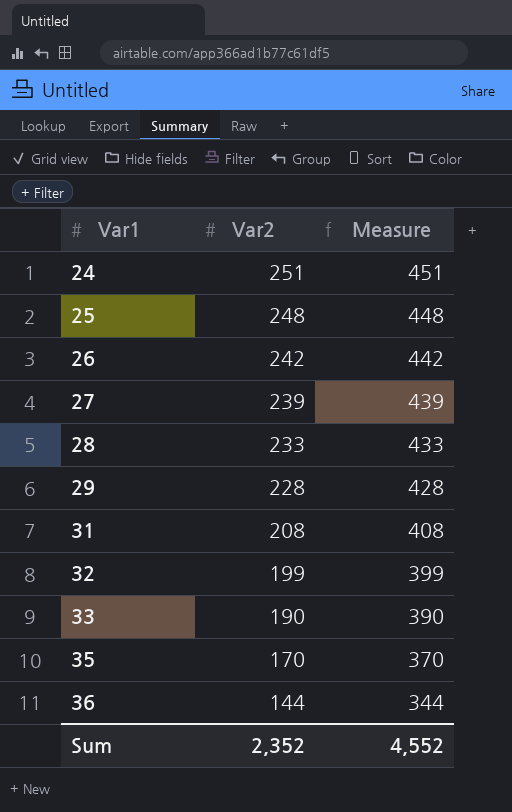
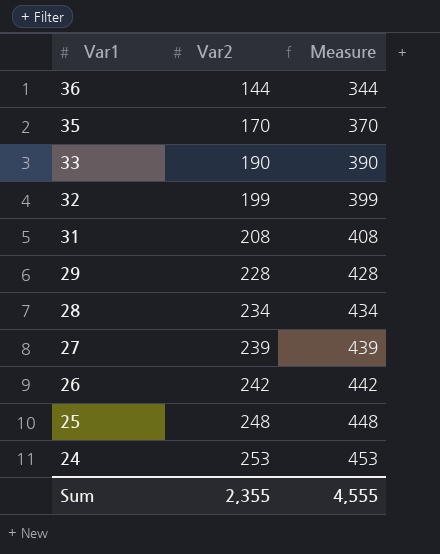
row order: Var1 ascending -> Var1 descending
28 | Var2: 233 -> 234
28 | Measure: 433 -> 434
24 | Var2: 251 -> 253
24 | Measure: 451 -> 453
Sum | Var2: 2,352 -> 2,355
Sum | Measure: 4,552 -> 4,555

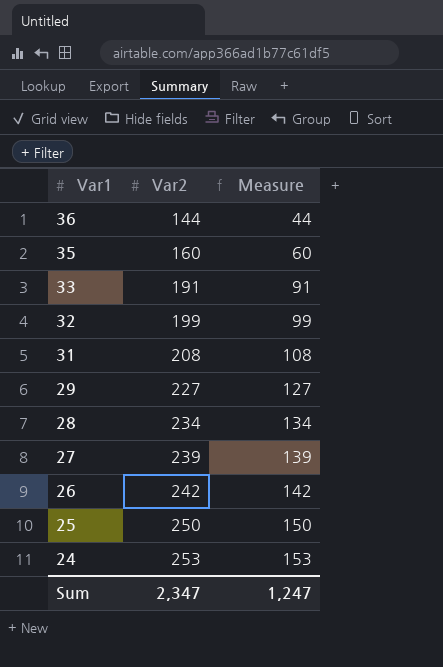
column Measure | formula: [Var2] + 200 -> [Var2] - 100
35 | Var2: 170 -> 160
33 | Var2: 190 -> 191
29 | Var2: 228 -> 227
25 | Var2: 248 -> 250
Sum | Var2: 2,355 -> 2,347
Sum | Measure: 4,555 -> 1,247

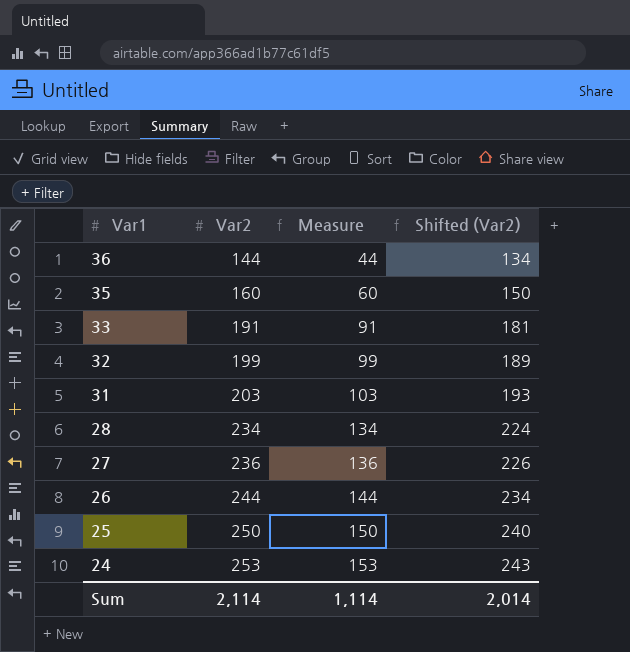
column Shifted (Var2) | formula: none -> [Var2] - 10
row 29: 227 | 127 -> none
31 | Var2: 208 -> 203
31 | Measure: 108 -> 103
27 | Var2: 239 -> 236
27 | Measure: 139 -> 136
26 | Var2: 242 -> 244
26 | Measure: 142 -> 144
Sum | Var2: 2,347 -> 2,114
Sum | Measure: 1,247 -> 1,114

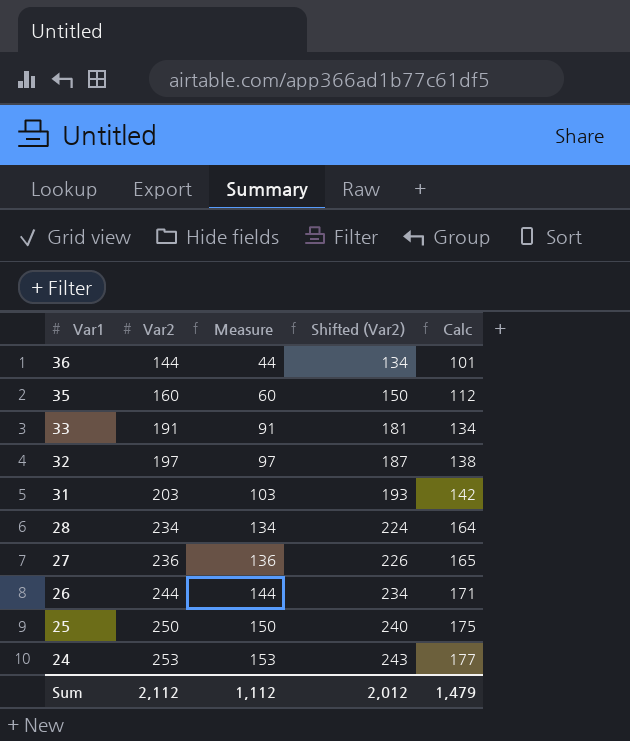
column Calc | formula: none -> [Var2] * 0.7
32 | Var2: 199 -> 197
32 | Measure: 99 -> 97
32 | Shifted (Var2): 189 -> 187
Sum | Var2: 2,114 -> 2,112
Sum | Measure: 1,114 -> 1,112
Sum | Shifted (Var2): 2,014 -> 2,012

